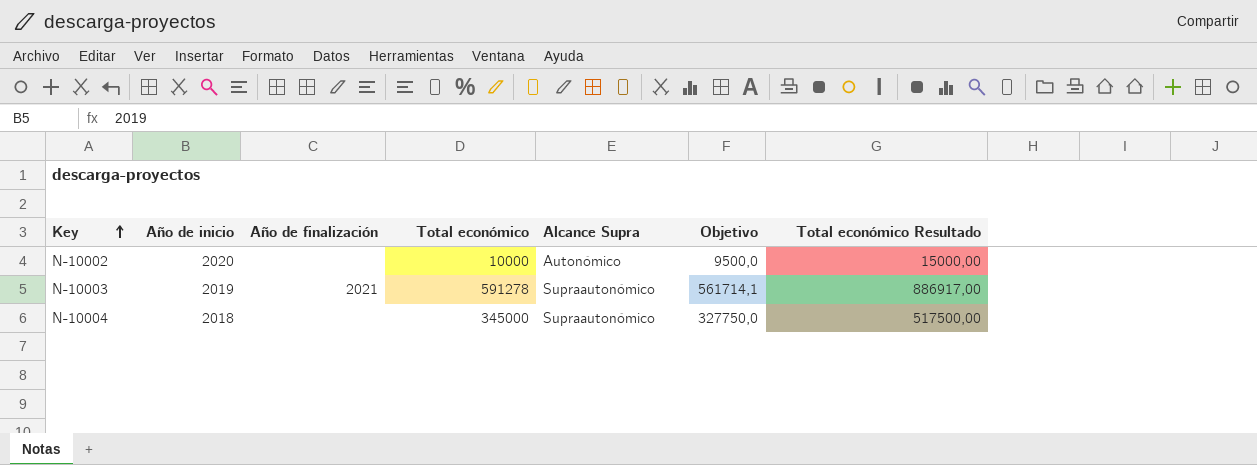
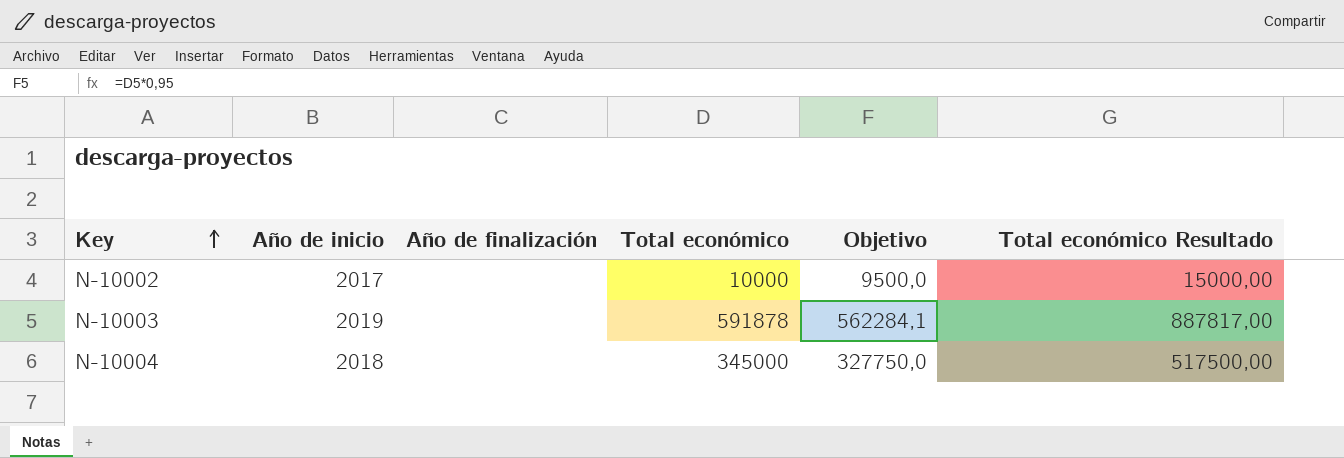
column Alcance Supra | position: 5 -> none
N-10002 | Año de inicio: 2020 -> 2017
N-10003 | Año de finalización: 2021 -> none
N-10003 | Total económico: 591278 -> 591878
N-10003 | Objetivo: 561714,1 -> 562284,1
N-10003 | Total económico Resultado: 886917,00 -> 887817,00

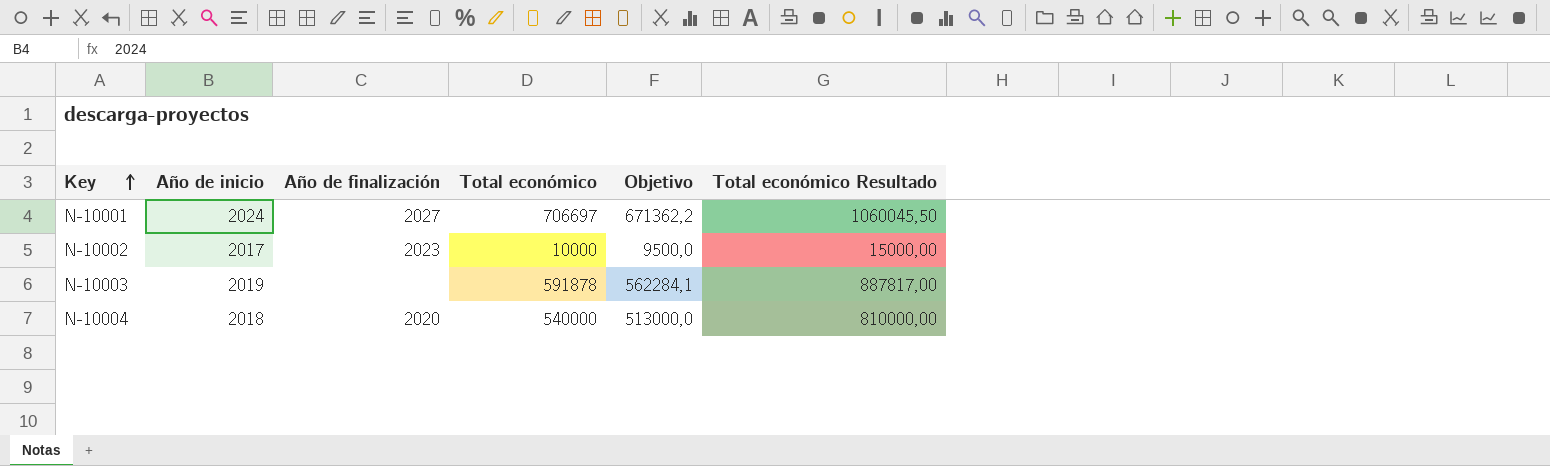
row N-10001: none -> 2024 | 2027 | 706697 | 671362,2 | 1060045,50
N-10002 | Año de finalización: none -> 2023
N-10004 | Año de finalización: none -> 2020
N-10004 | Total económico: 345000 -> 540000
N-10004 | Objetivo: 327750,0 -> 513000,0
N-10004 | Total económico Resultado: 517500,00 -> 810000,00

